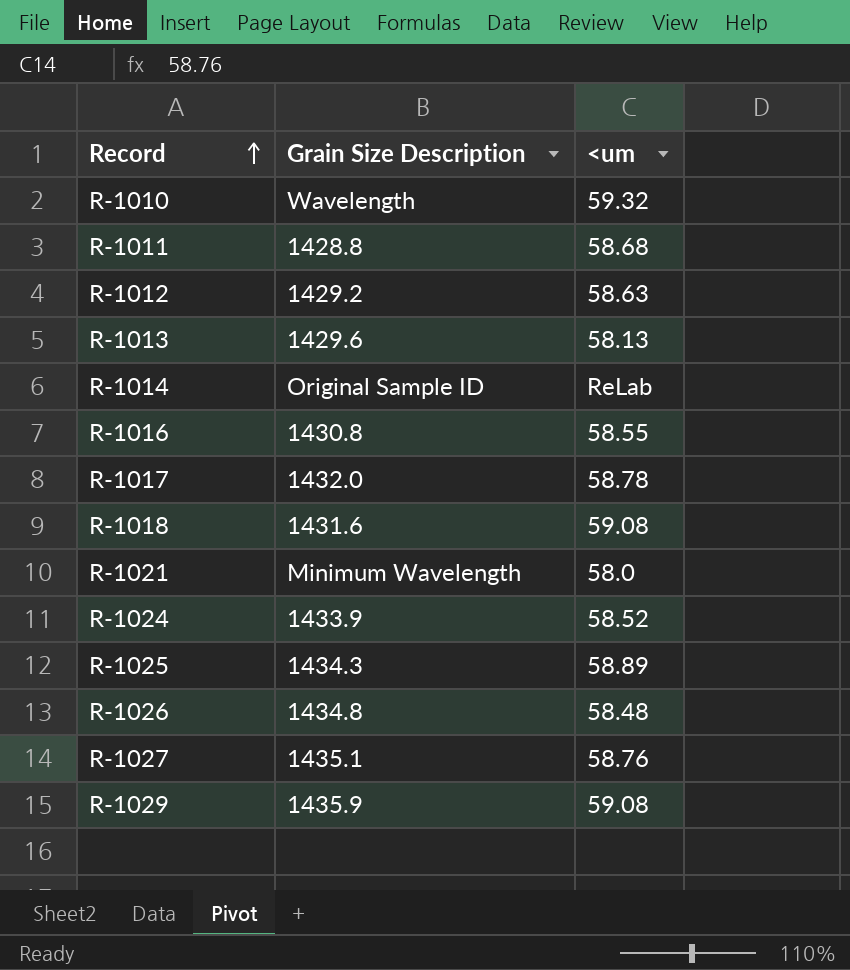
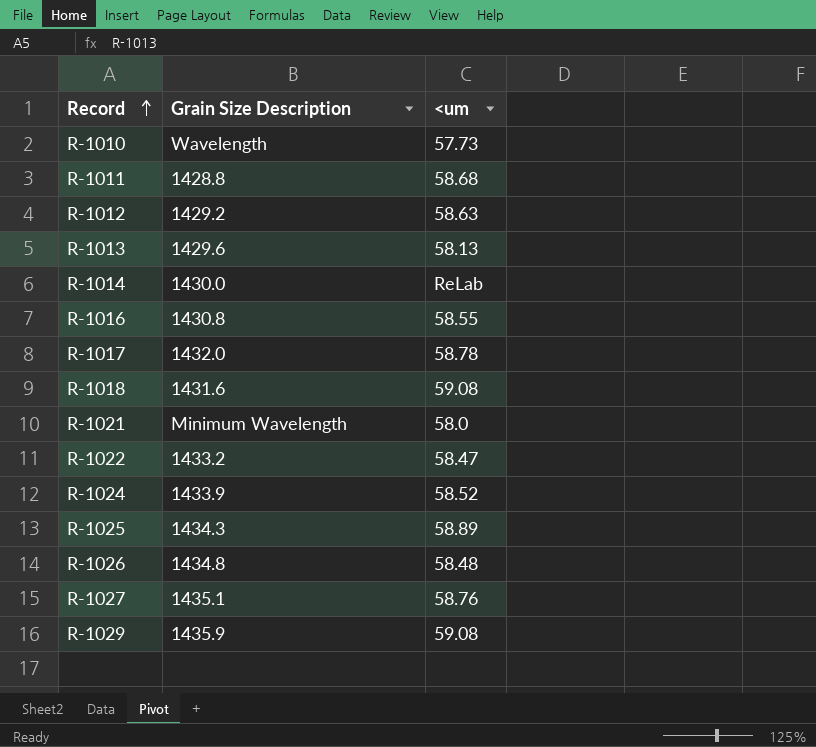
R-1010 | <um: 59.32 -> 57.73
R-1014 | Grain Size Description: Original Sample ID -> 1430.0
row R-1022: none -> 1433.2 | 58.47

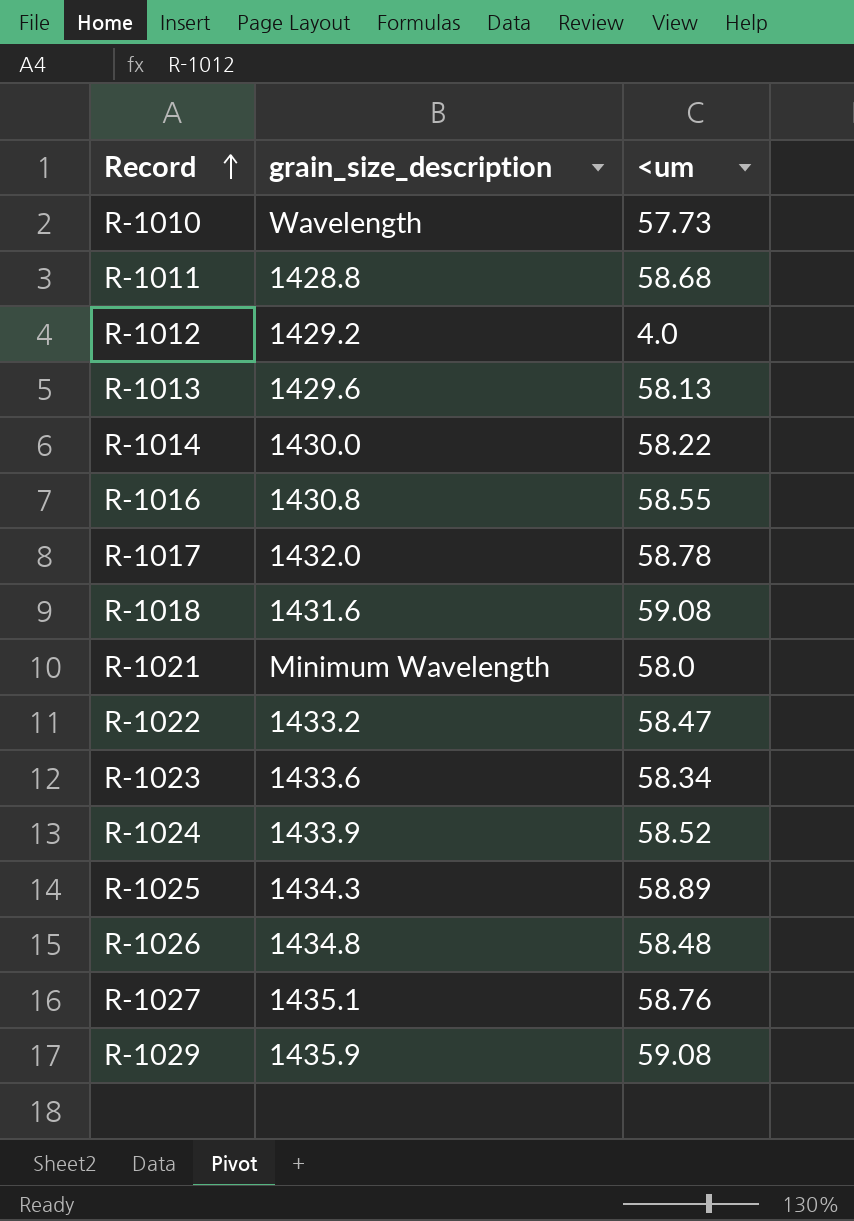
column name: Grain Size Description -> grain_size_description
R-1012 | <um: 58.63 -> 4.0
R-1014 | <um: ReLab -> 58.22
row R-1023: none -> 1433.6 | 58.34

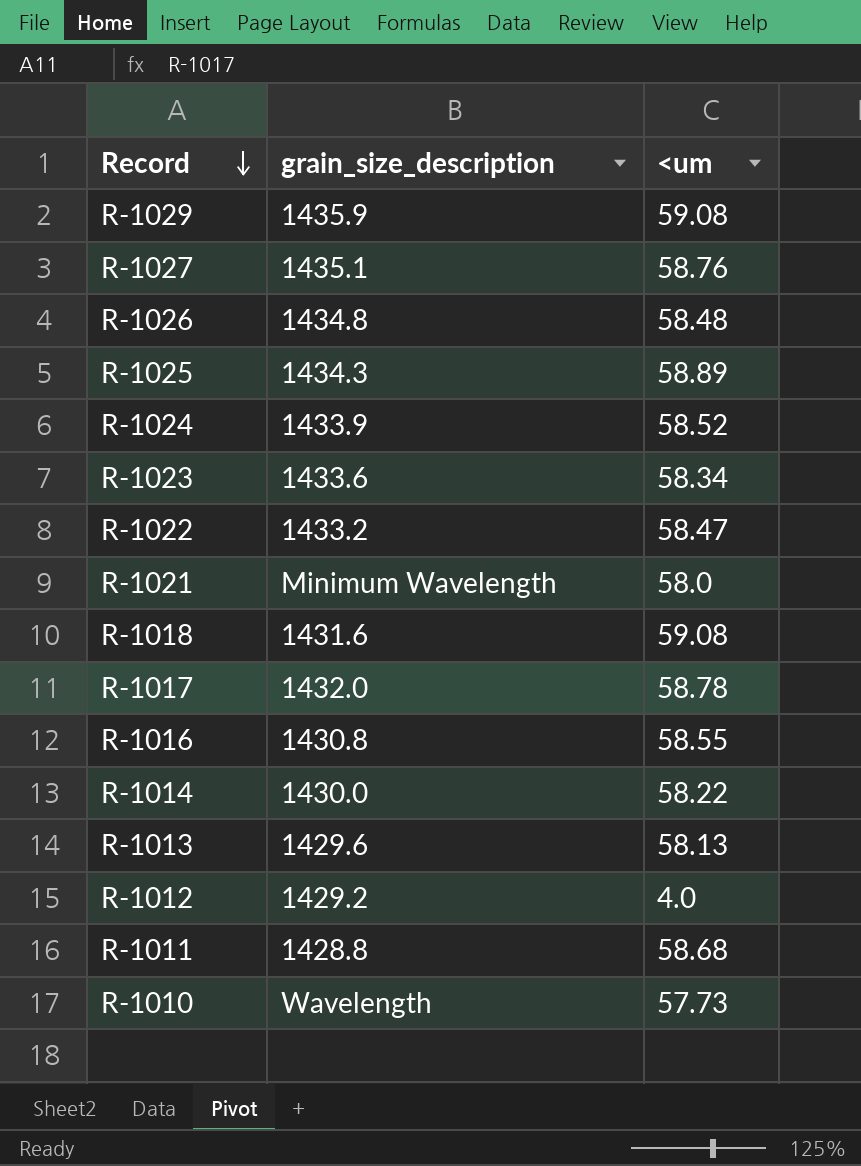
row order: Record ascending -> Record descending

